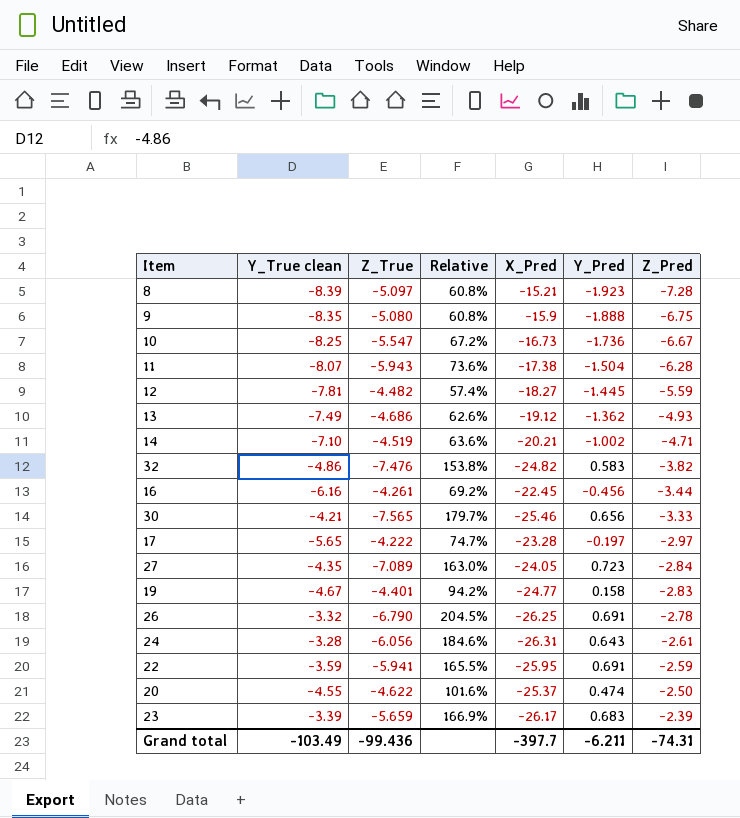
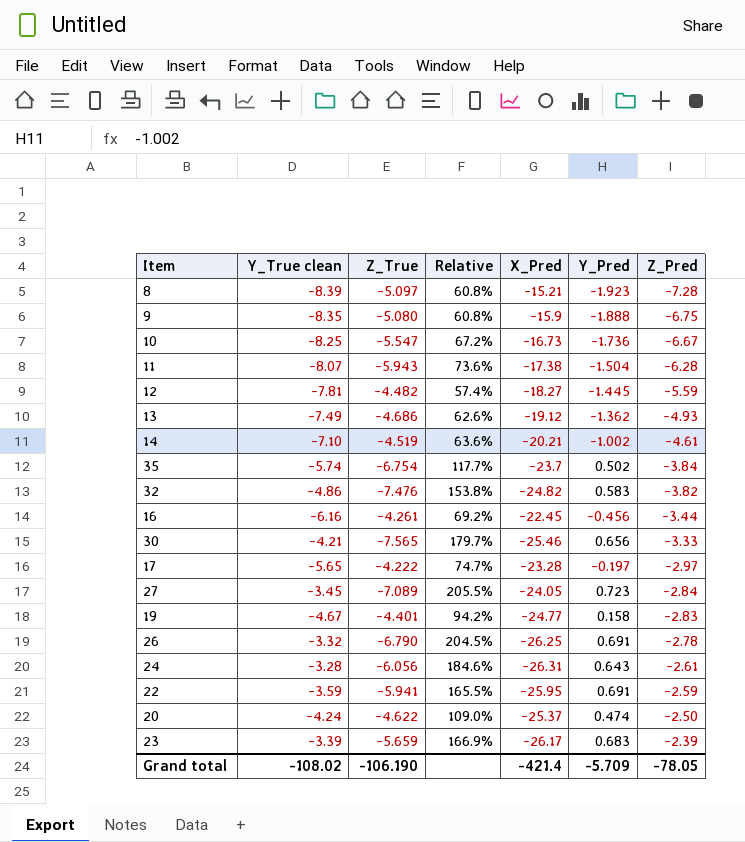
14 | Z_Pred: -4.71 -> -4.61
row 35: none -> -5.74 | -6.754 | 117.7% | -23.7 | 0.502 | -3.84
27 | Y_True clean: -4.35 -> -3.45
27 | Relative: 163.0% -> 205.5%
20 | Y_True clean: -4.55 -> -4.24
20 | Relative: 101.6% -> 109.0%
Grand total | Y_True clean: -103.49 -> -108.02
Grand total | Z_True: -99.436 -> -106.190
Grand total | X_Pred: -397.7 -> -421.4
Grand total | Y_Pred: -6.211 -> -5.709
Grand total | Z_Pred: -74.31 -> -78.05

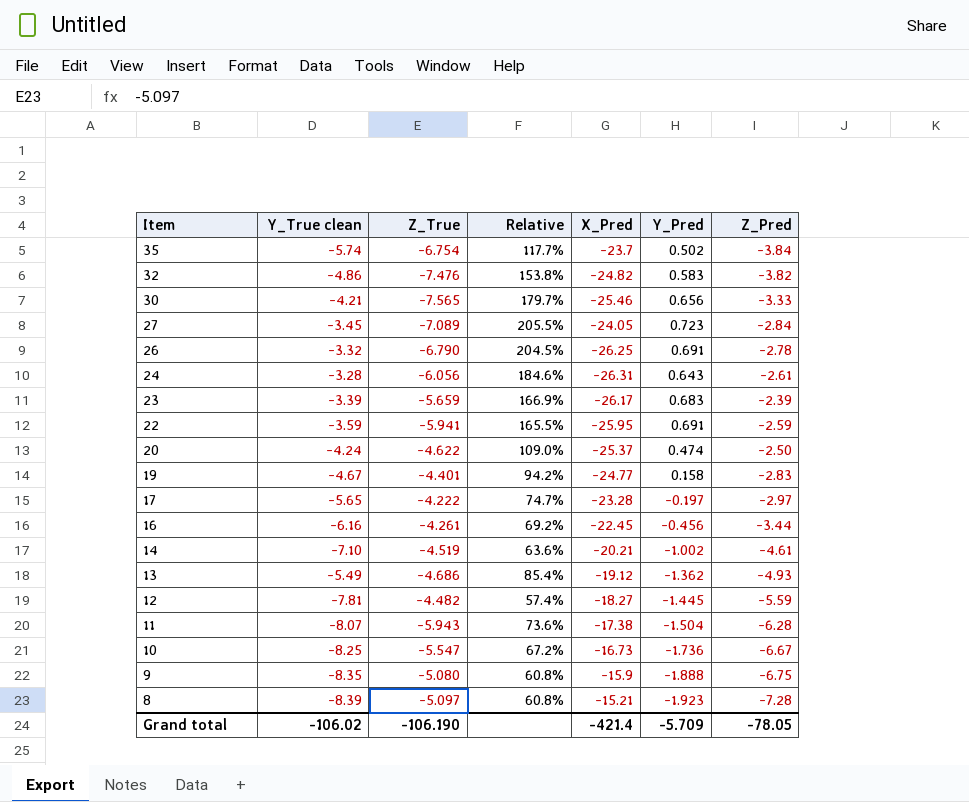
row order: Z_Pred ascending -> Item descending
13 | Y_True clean: -7.49 -> -5.49
13 | Relative: 62.6% -> 85.4%
Grand total | Y_True clean: -108.02 -> -106.02

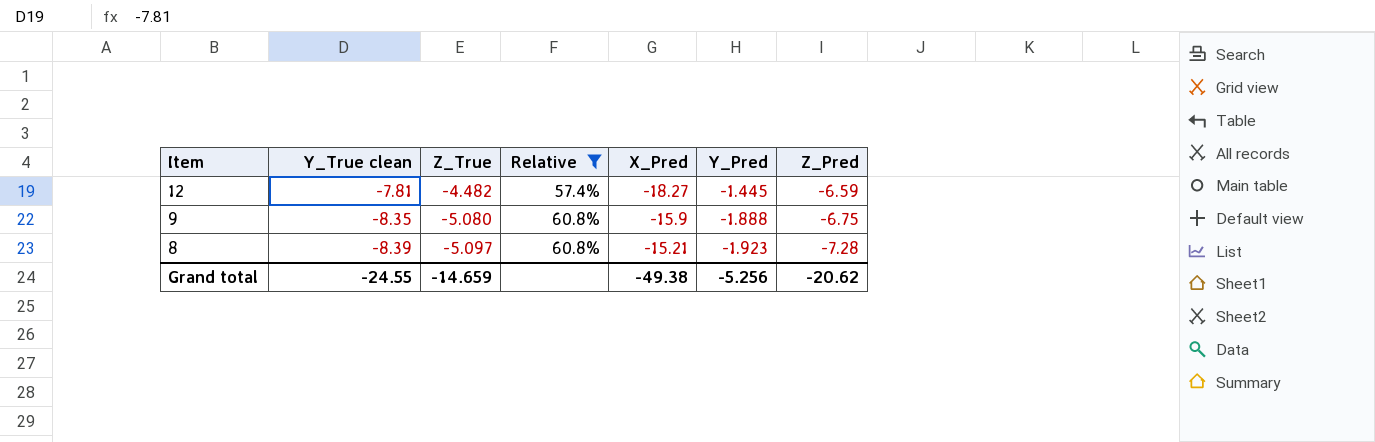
filter: none -> Relative <= 60.8%
12 | Z_Pred: -5.59 -> -6.59
Grand total | Y_True clean: -106.02 -> -24.55
Grand total | Z_True: -106.190 -> -14.659
Grand total | X_Pred: -421.4 -> -49.38
Grand total | Y_Pred: -5.709 -> -5.256
Grand total | Z_Pred: -78.05 -> -20.62

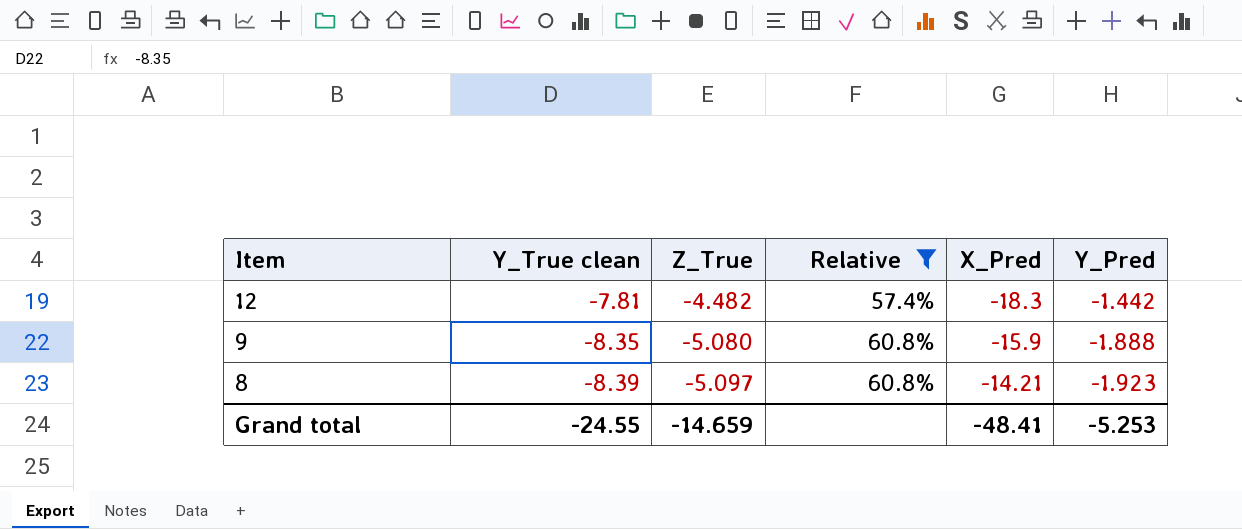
column Z_Pred | position: 7 -> none
12 | X_Pred: -18.27 -> -18.3
12 | Y_Pred: -1.445 -> -1.442
8 | X_Pred: -15.21 -> -14.21
Grand total | X_Pred: -49.38 -> -48.41
Grand total | Y_Pred: -5.256 -> -5.253

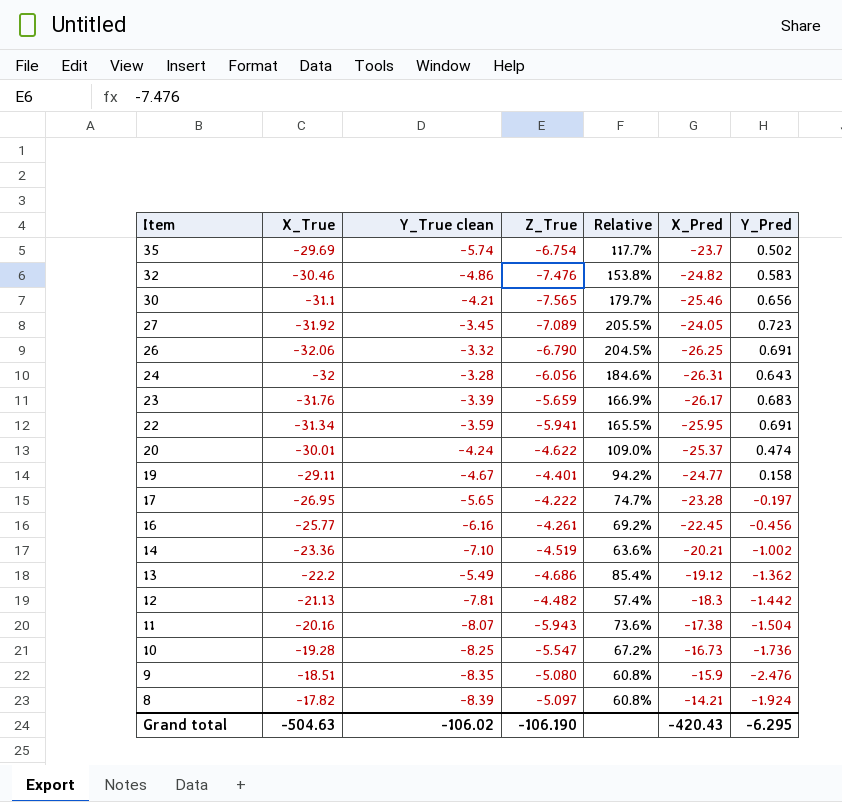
filter: Relative <= 60.8% -> none
column X_True | position: none -> 2
9 | Y_Pred: -1.888 -> -2.476
8 | Y_Pred: -1.923 -> -1.924
Grand total | Y_True clean: -24.55 -> -106.02
Grand total | Z_True: -14.659 -> -106.190
Grand total | X_Pred: -48.41 -> -420.43
Grand total | Y_Pred: -5.253 -> -6.295

